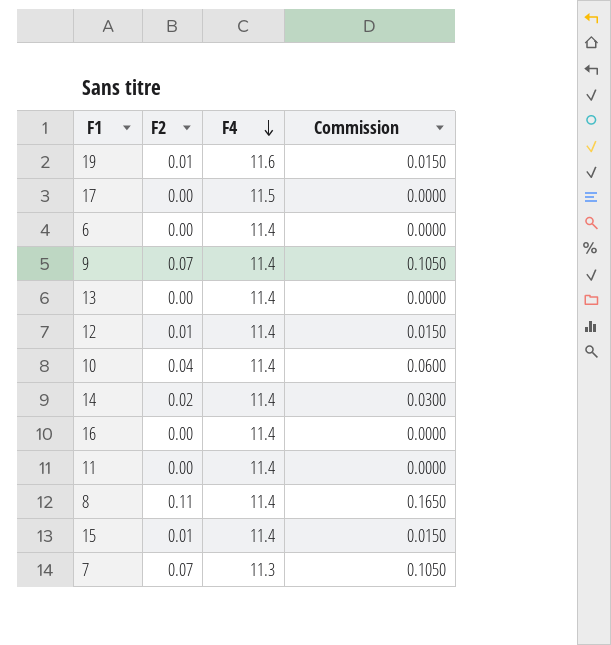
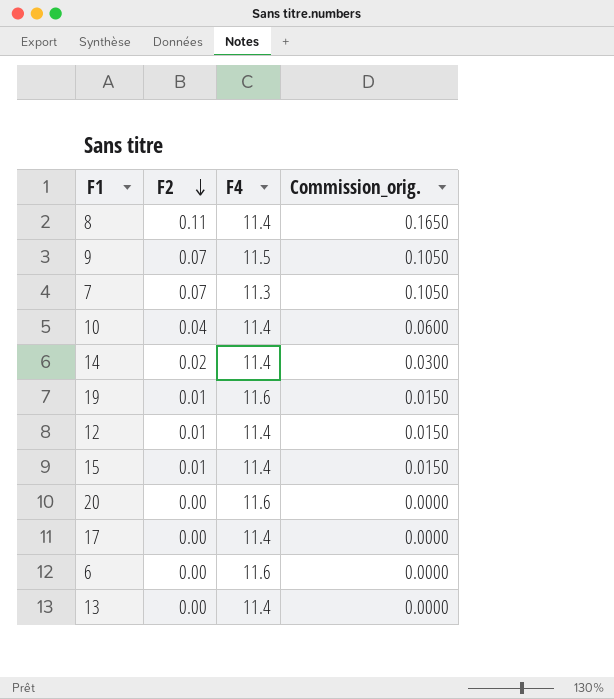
row order: F4 descending -> F2 descending
column name: Commission -> Commission_orig.
row 16: 0.00 | 11.4 | 0.0000 -> none
row 11: 0.00 | 11.4 | 0.0000 -> none
9 | F4: 11.4 -> 11.5
row 20: none -> 0.00 | 11.6 | 0.0000
17 | F4: 11.5 -> 11.4
6 | F4: 11.4 -> 11.6

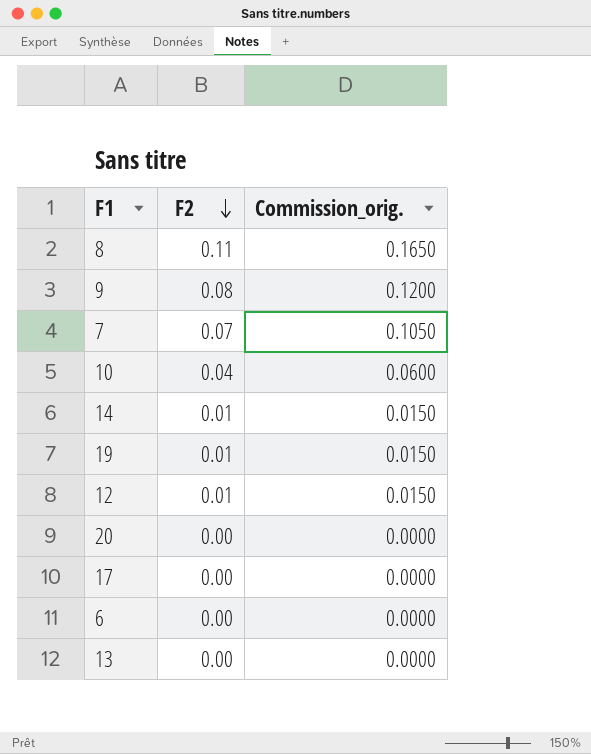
column F4 | position: 3 -> none
row 15: 0.01 | 11.4 | 0.0150 -> none
9 | F2: 0.07 -> 0.08
9 | Commission_orig.: 0.1050 -> 0.1200
14 | F2: 0.02 -> 0.01
14 | Commission_orig.: 0.0300 -> 0.0150

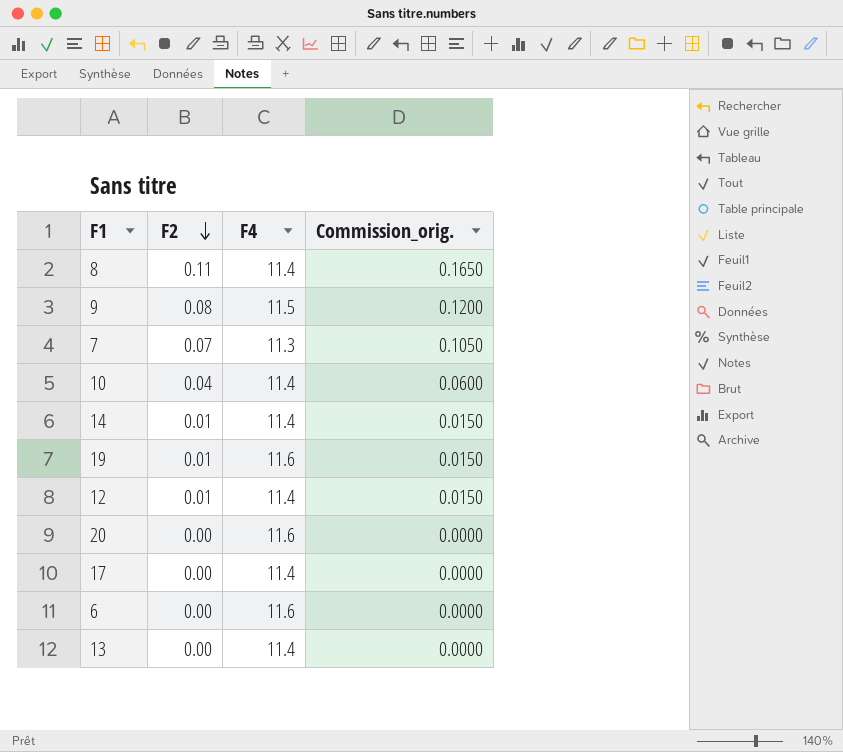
column F4 | position: none -> 3

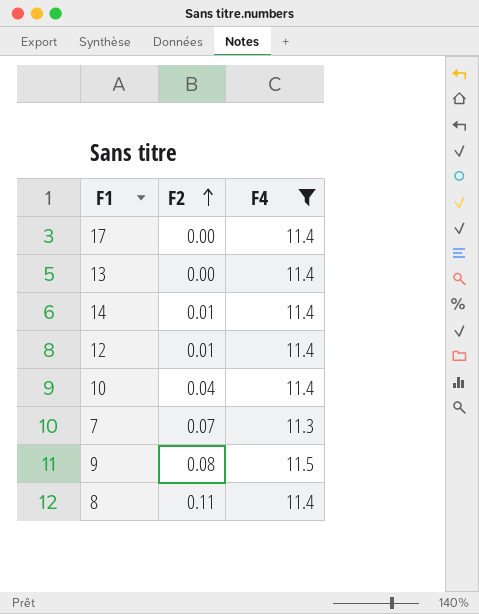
filter: none -> F4 != 11.6
row order: F2 descending -> F2 ascending
column Commission_orig. | formula: [F2] * 1.5 -> none

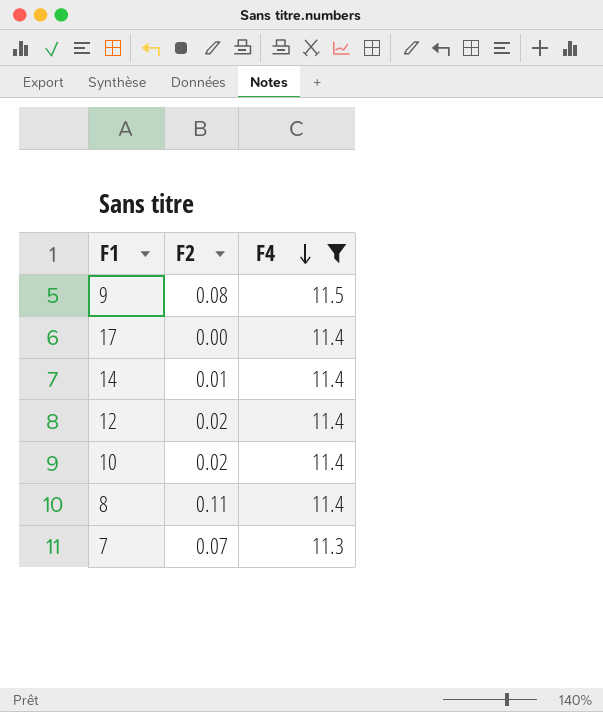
row order: F2 ascending -> F4 descending
row 13: 0.00 | 11.4 -> none
12 | F2: 0.01 -> 0.02
10 | F2: 0.04 -> 0.02

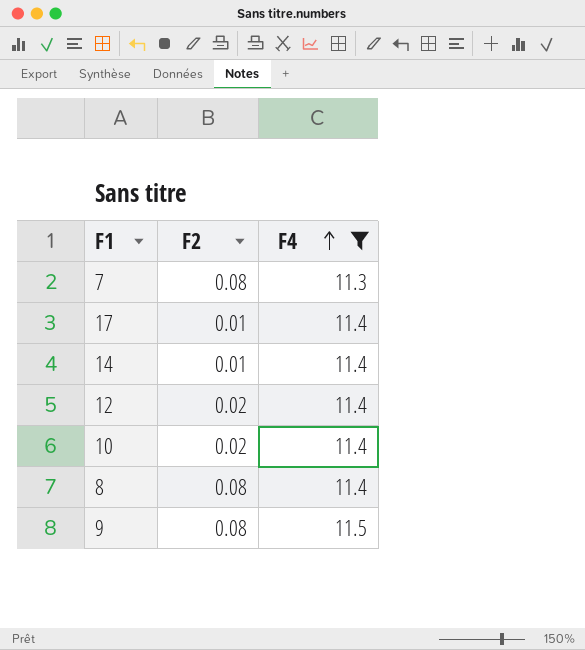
row order: F4 descending -> F4 ascending
7 | F2: 0.07 -> 0.08
17 | F2: 0.00 -> 0.01
8 | F2: 0.11 -> 0.08

